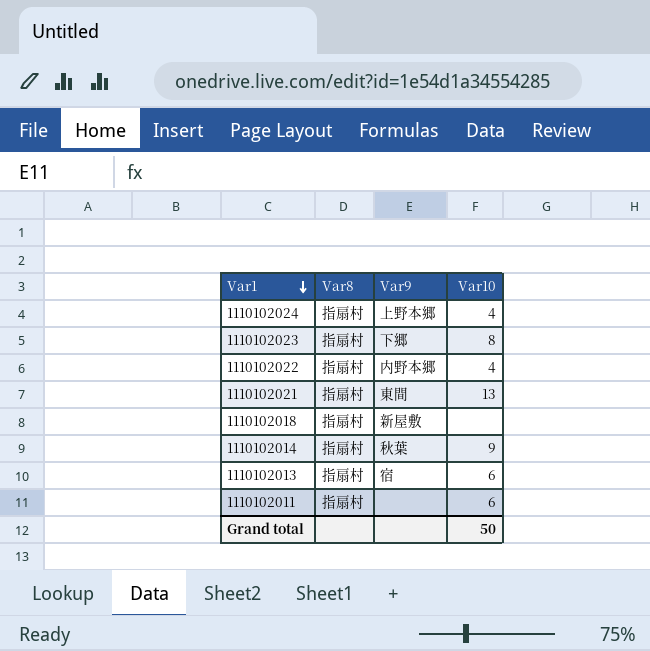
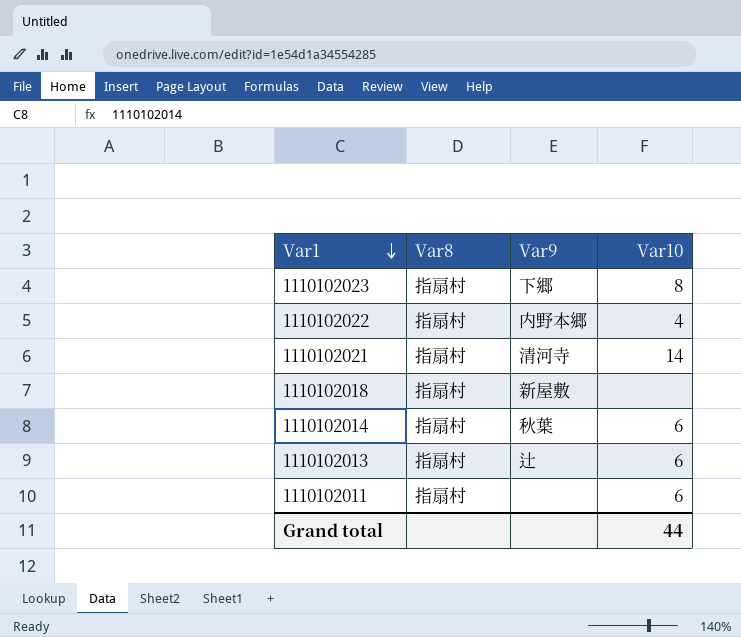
row 1110102024: 指扇村 | 上野本郷 | 4 -> none
1110102021 | Var9: 東間 -> 清河寺
1110102021 | Var10: 13 -> 14
1110102014 | Var10: 9 -> 6
1110102013 | Var9: 宿 -> 辻
Grand total | Var10: 50 -> 44

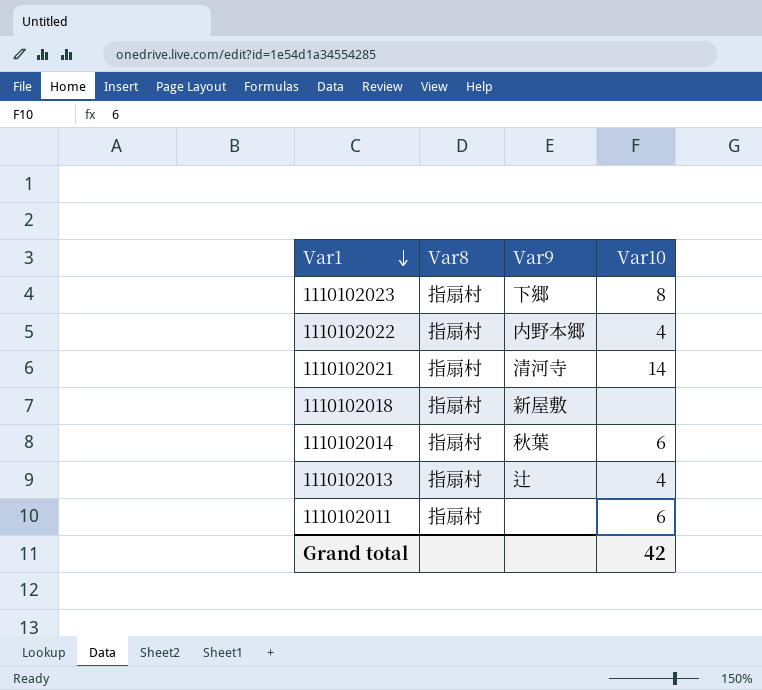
1110102013 | Var10: 6 -> 4
Grand total | Var10: 44 -> 42

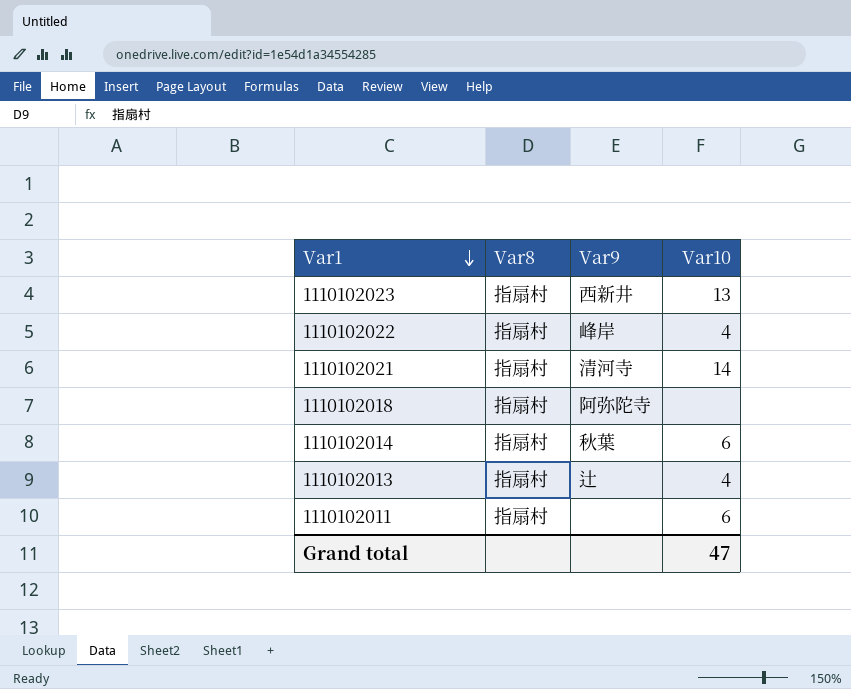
1110102023 | Var9: 下郷 -> 西新井
1110102023 | Var10: 8 -> 13
1110102022 | Var9: 内野本郷 -> 峰岸
1110102018 | Var9: 新屋敷 -> 阿弥陀寺
Grand total | Var10: 42 -> 47

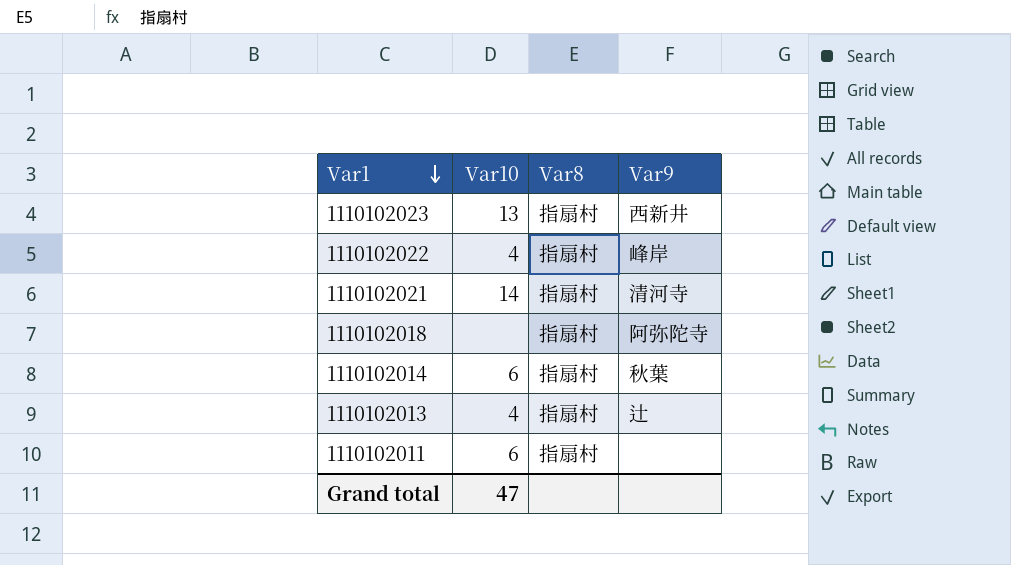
column Var10 | position: 4 -> 2

